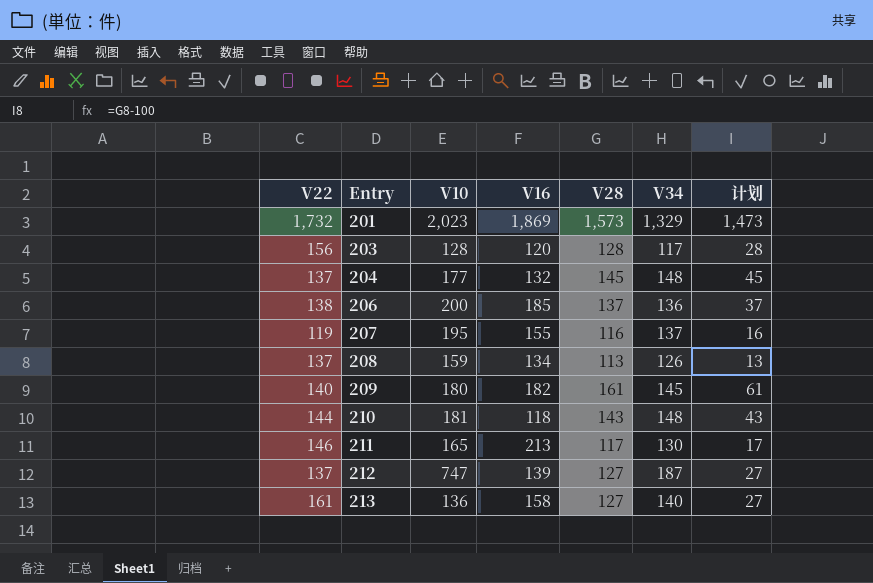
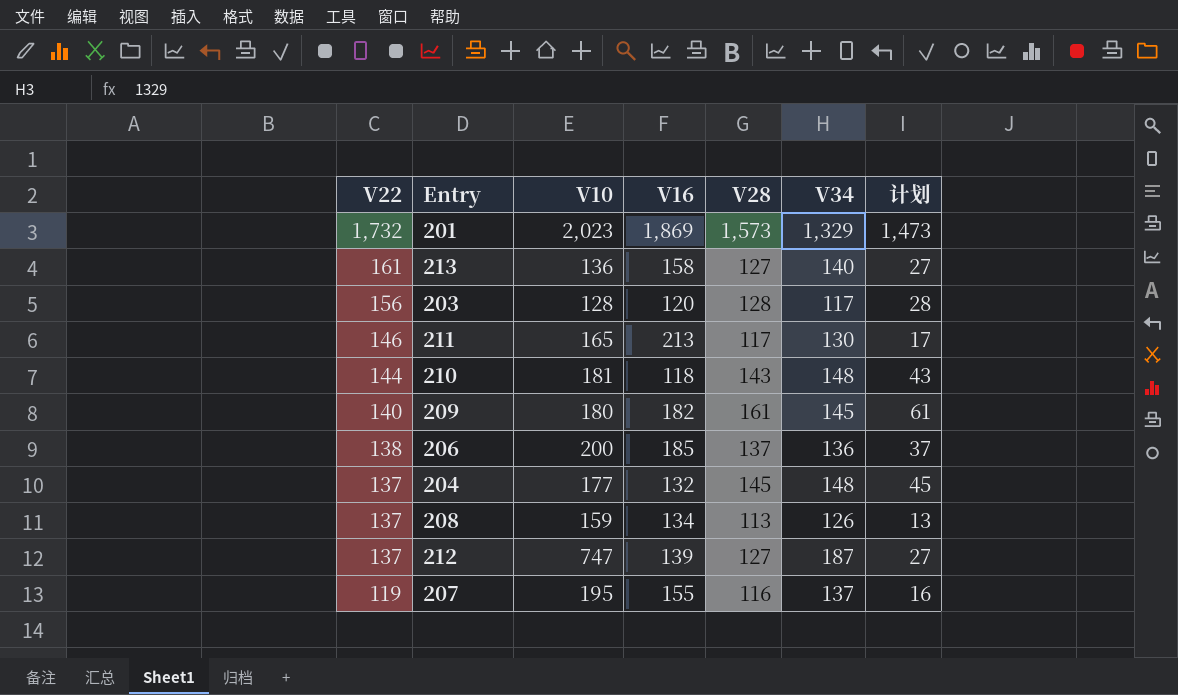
row order: Entry ascending -> V22 descending

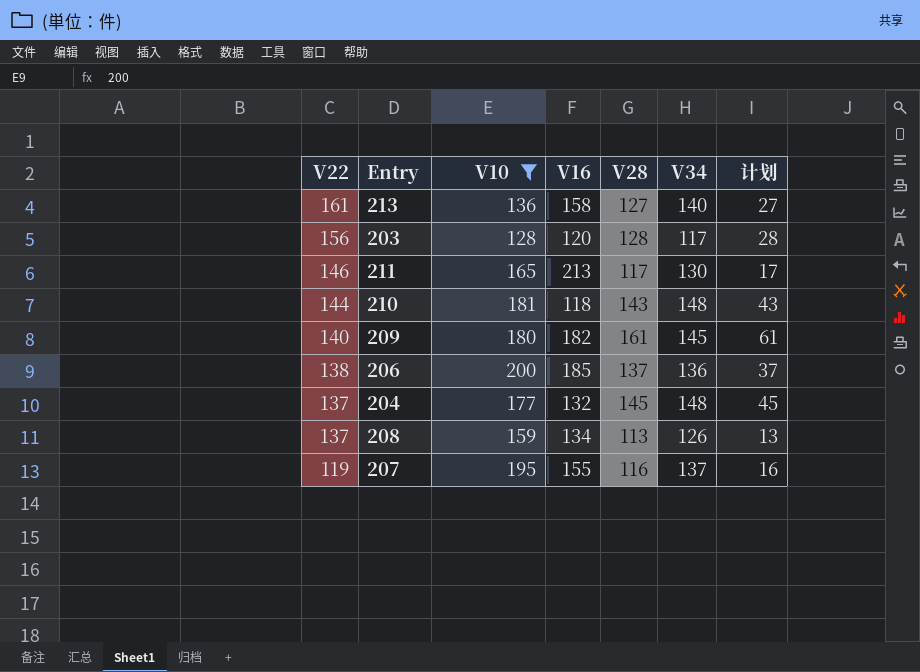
filter: none -> V10 <= 200

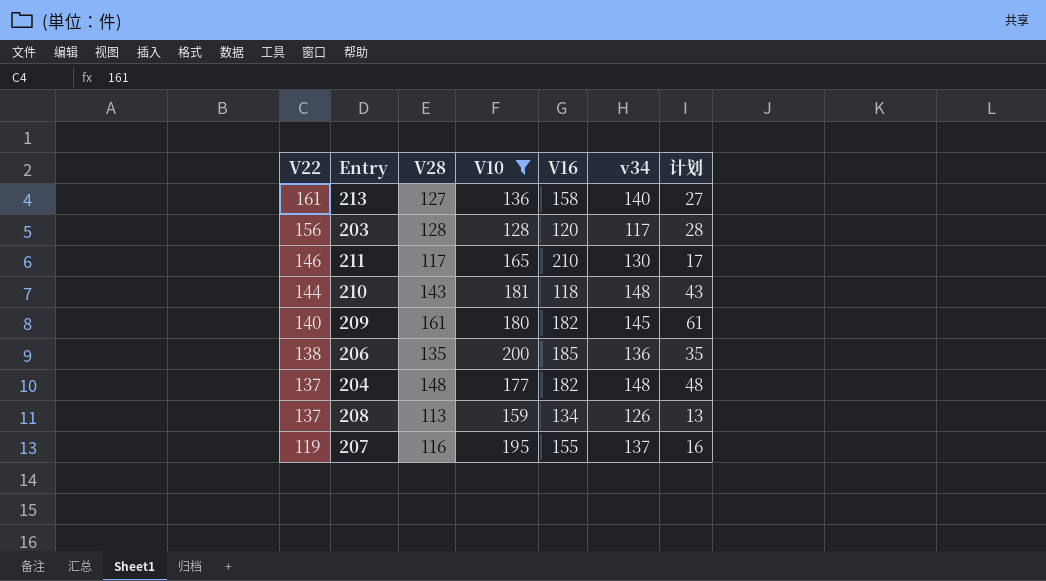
column V28 | position: 5 -> 3
column name: V34 -> v34
211 | V16: 213 -> 210
206 | V28: 137 -> 135
206 | 计划: 37 -> 35
204 | V28: 145 -> 148
204 | V16: 132 -> 182
204 | 计划: 45 -> 48

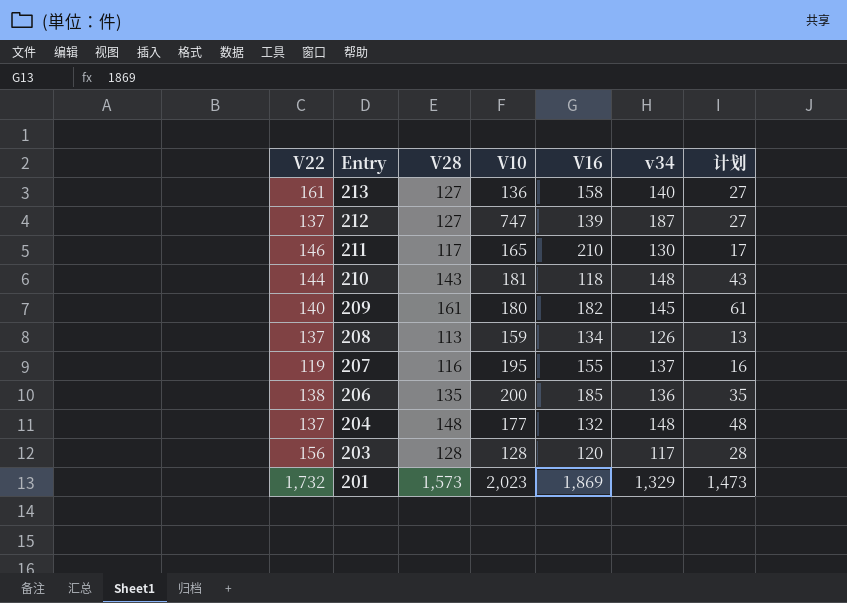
filter: V10 <= 200 -> none
row order: V22 descending -> Entry descending
204 | V16: 182 -> 132

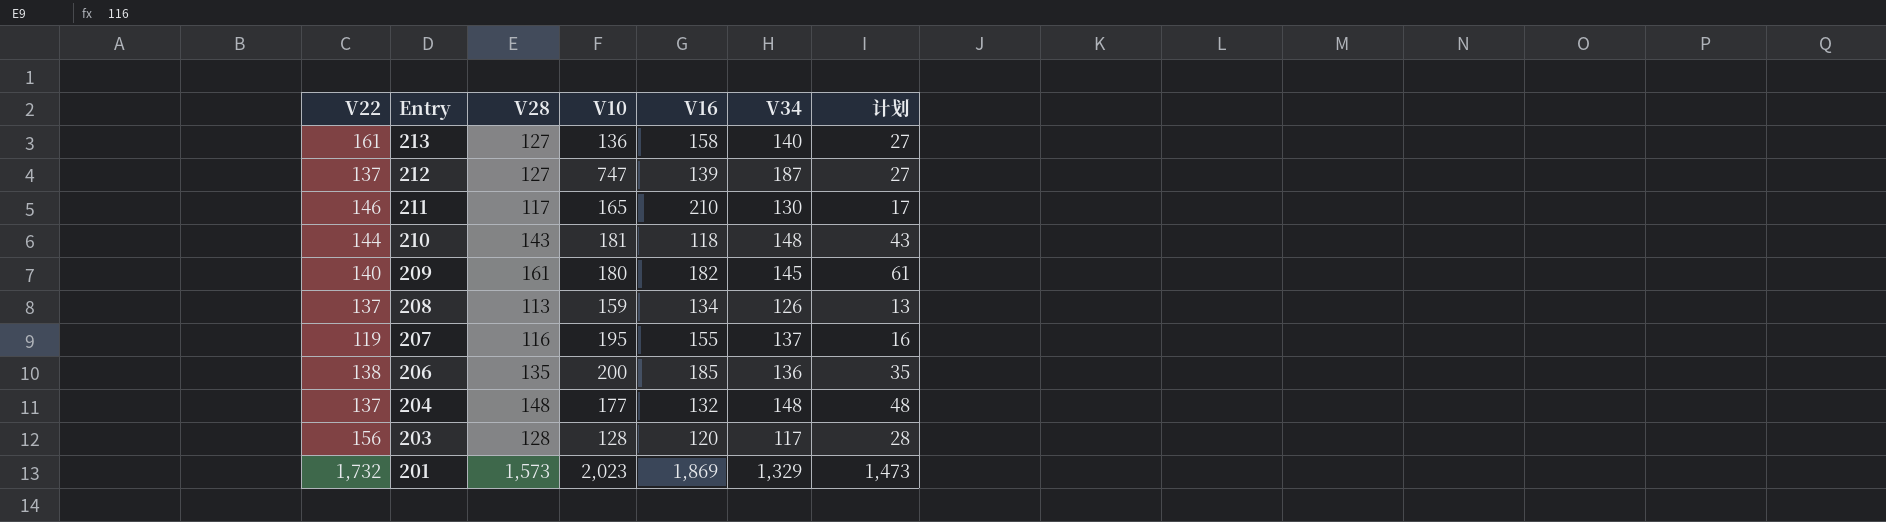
column name: v34 -> V34

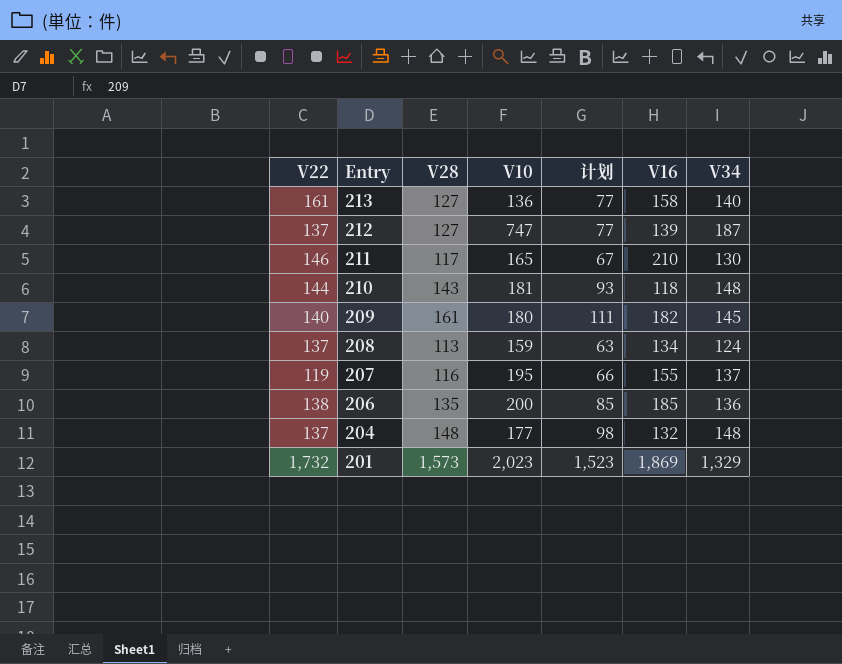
column 计划 | formula: [V28] - 100 -> [V28] - 50
column 计划 | position: 7 -> 5
row 203: 156 | 128 | 128 | 120 | 117 | 28 -> none
208 | V34: 126 -> 124

